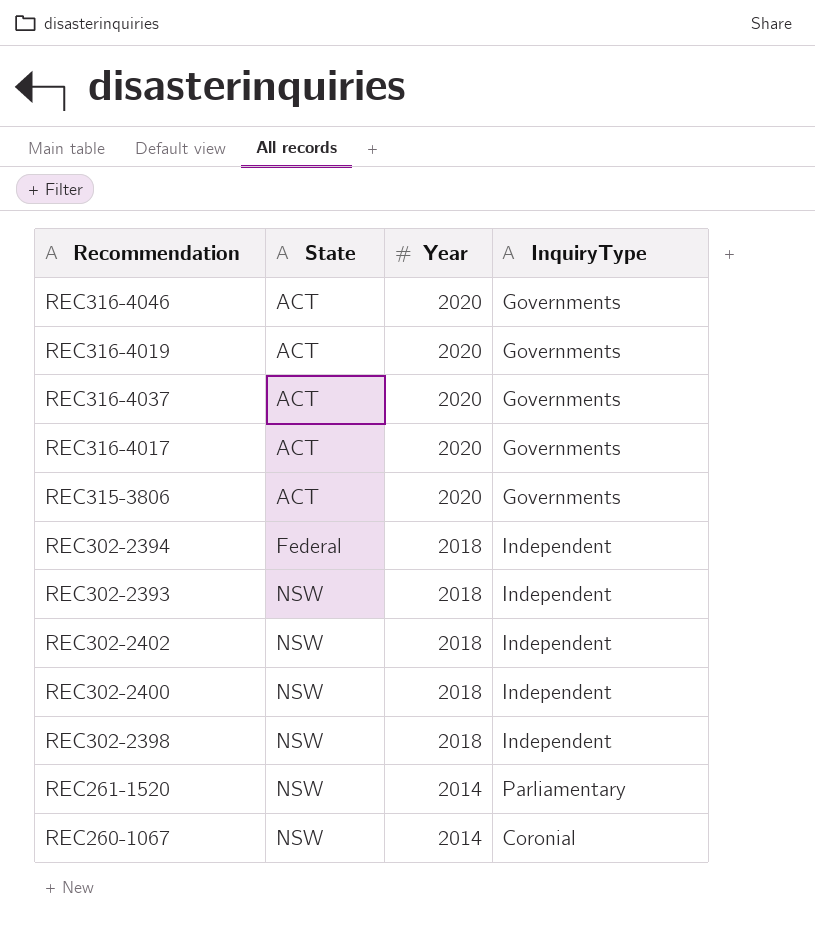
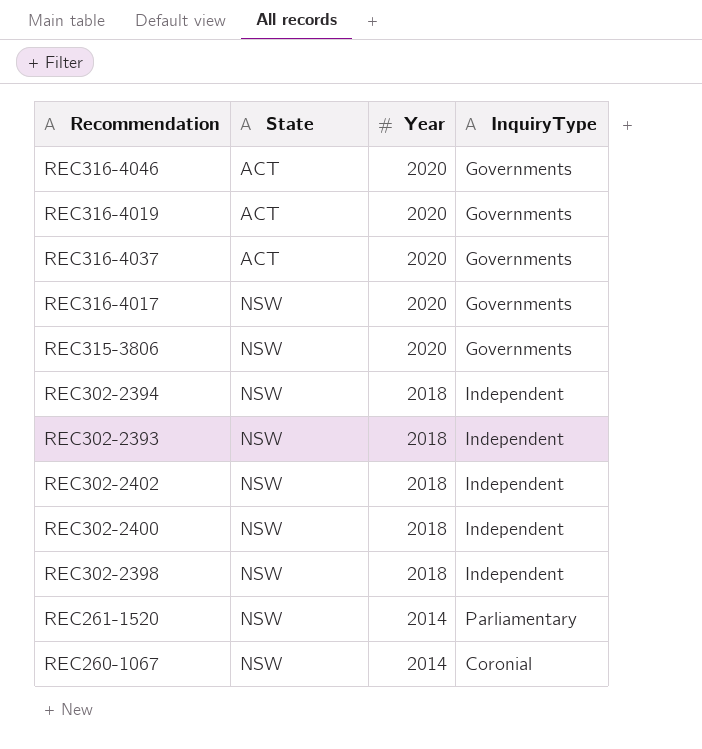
REC316-4017 | State: ACT -> NSW
REC315-3806 | State: ACT -> NSW
REC302-2394 | State: Federal -> NSW

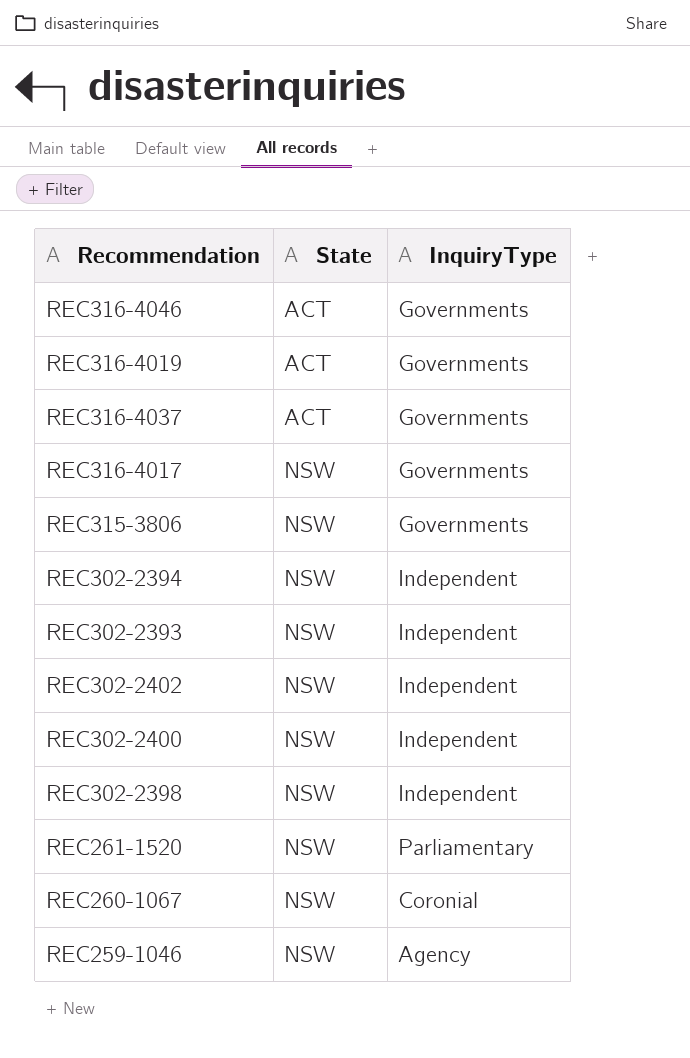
column Year | position: 3 -> none
row REC259-1046: none -> NSW | Agency

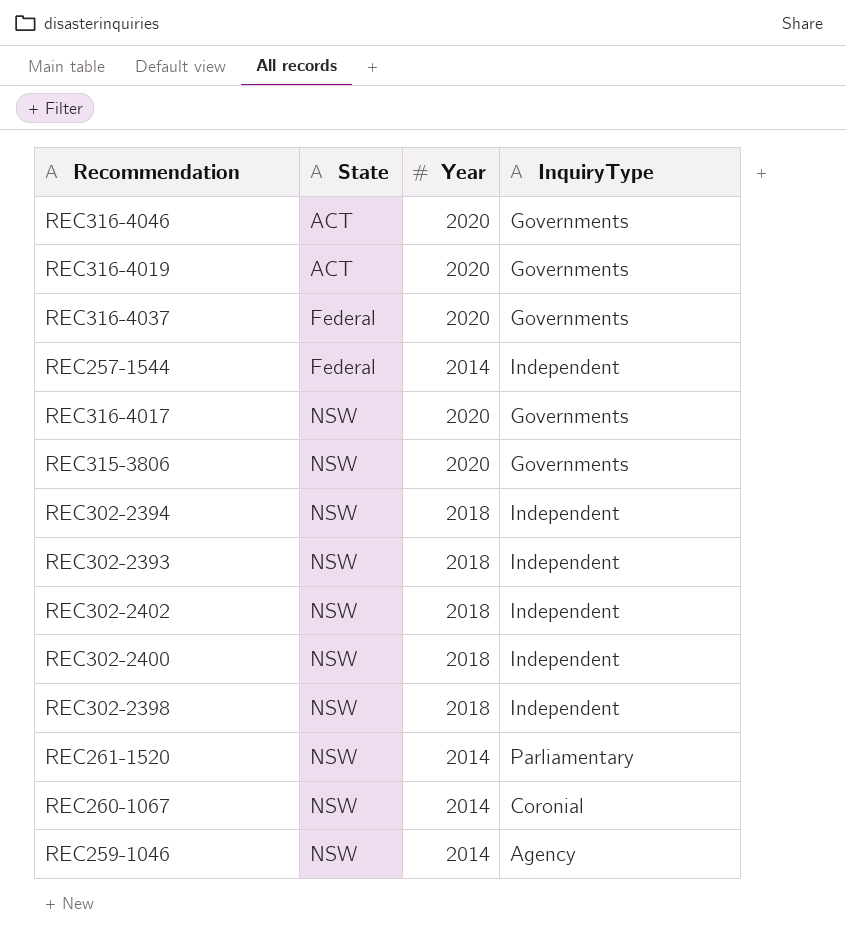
column Year | position: none -> 3
REC316-4037 | State: ACT -> Federal
row REC257-1544: none -> Federal | 2014 | Independent

